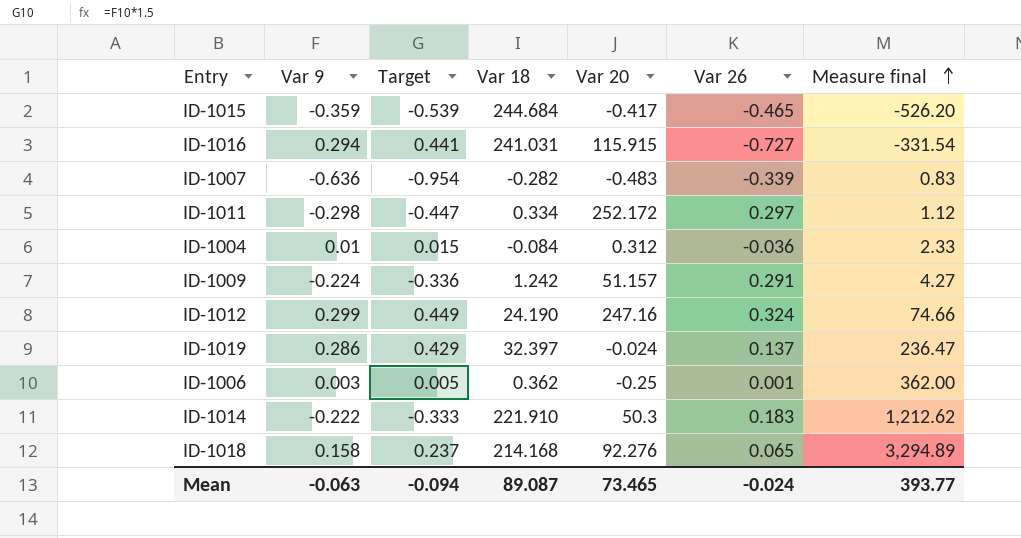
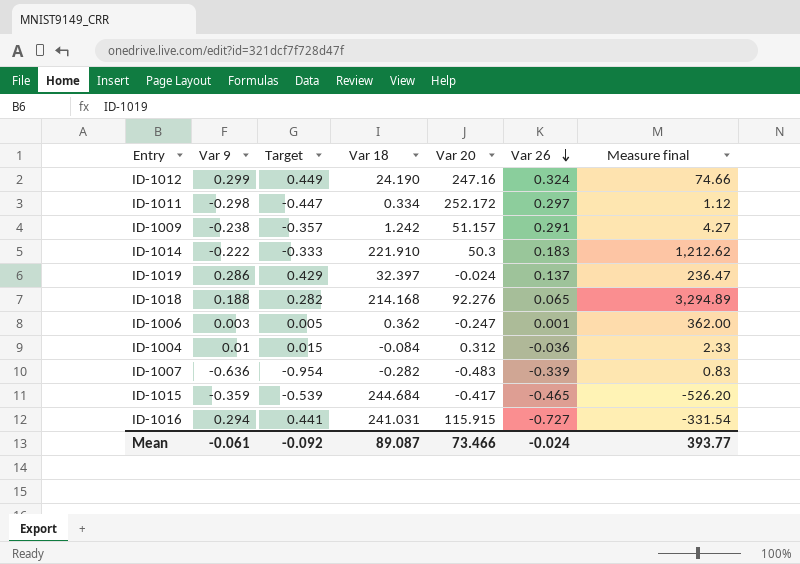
row order: Measure final ascending -> Var 26 descending
ID-1009 | Var 9: -0.224 -> -0.238
ID-1009 | Target: -0.336 -> -0.357
ID-1018 | Var 9: 0.158 -> 0.188
ID-1018 | Target: 0.237 -> 0.282
ID-1006 | Var 20: -0.25 -> -0.247
Mean | Var 9: -0.063 -> -0.061
Mean | Target: -0.094 -> -0.092
Mean | Var 20: 73.465 -> 73.466

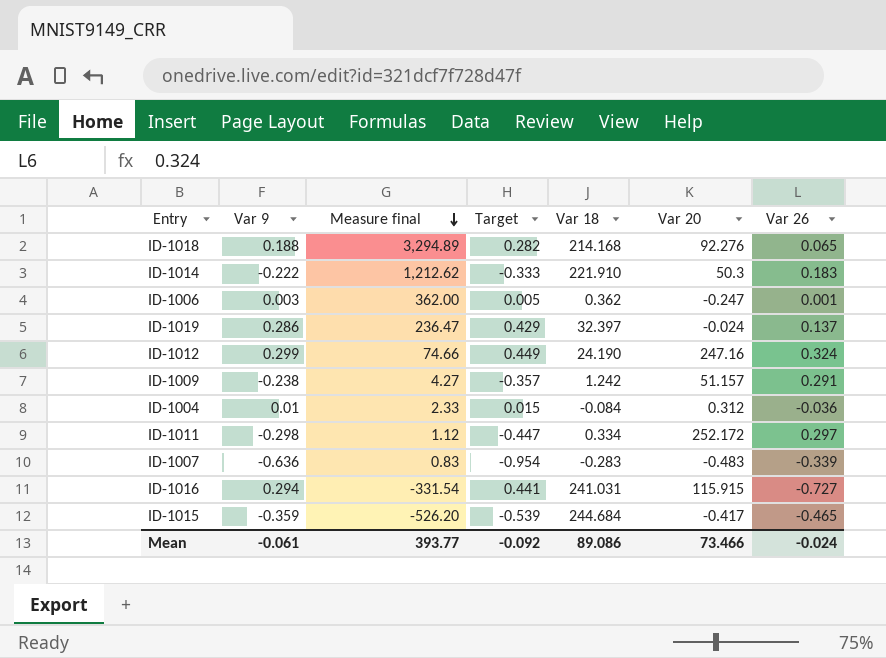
row order: Var 26 descending -> Measure final descending
column Measure final | position: 7 -> 3
ID-1007 | Var 18: -0.282 -> -0.283
Mean | Var 18: 89.087 -> 89.086

